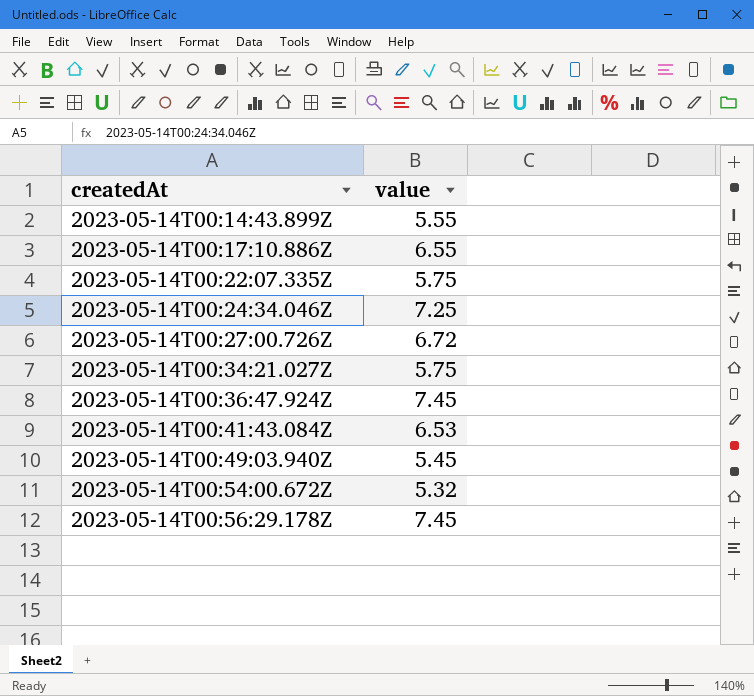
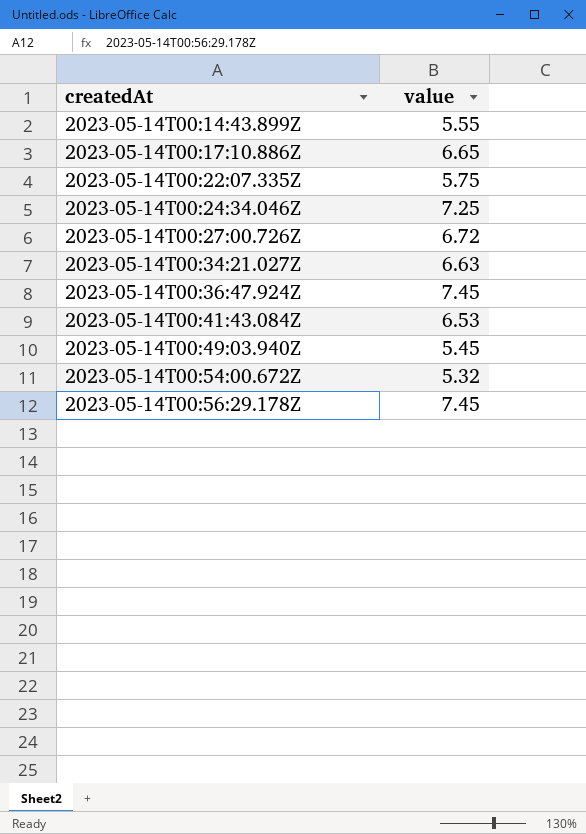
2023-05-14T00:17:10.886Z | value: 6.55 -> 6.65
2023-05-14T00:34:21.027Z | value: 5.75 -> 6.63

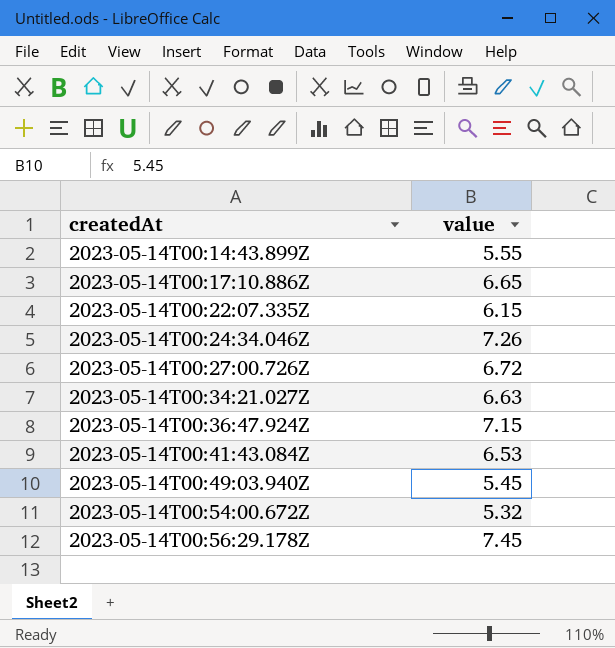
2023-05-14T00:22:07.335Z | value: 5.75 -> 6.15
2023-05-14T00:24:34.046Z | value: 7.25 -> 7.26
2023-05-14T00:36:47.924Z | value: 7.45 -> 7.15

